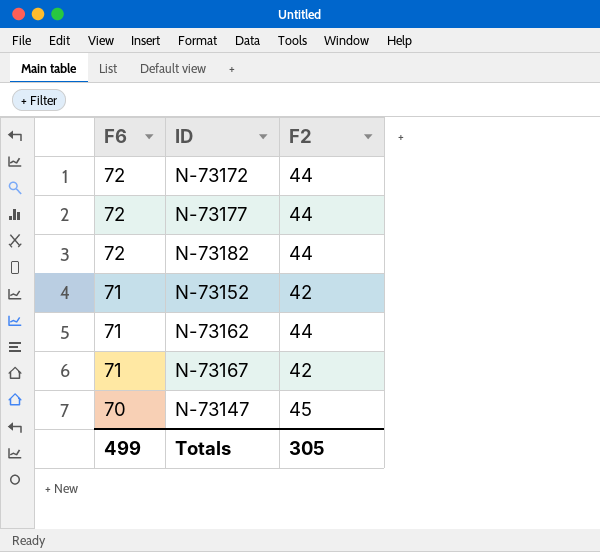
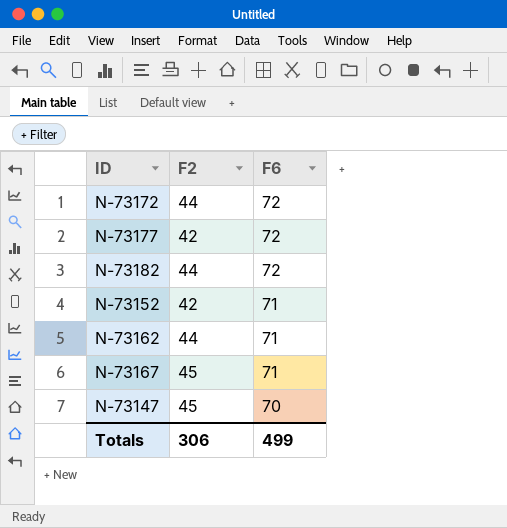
column F6 | position: 1 -> 3
N-73177 | F2: 44 -> 42
N-73167 | F2: 42 -> 45
Totals | F2: 305 -> 306

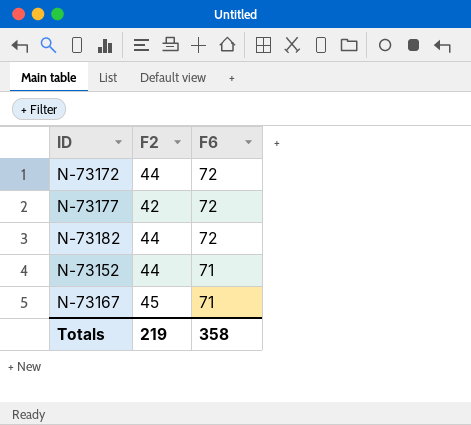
row N-73162: 44 | 71 -> none
row N-73147: 45 | 70 -> none
N-73152 | F2: 42 -> 44
Totals | F2: 306 -> 219
Totals | F6: 499 -> 358

